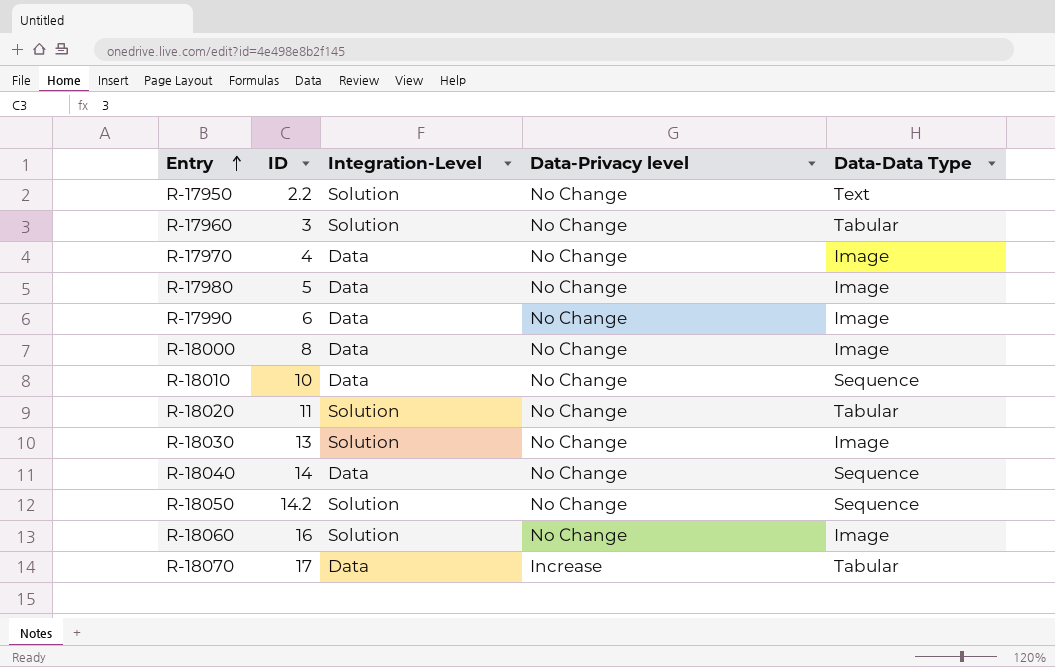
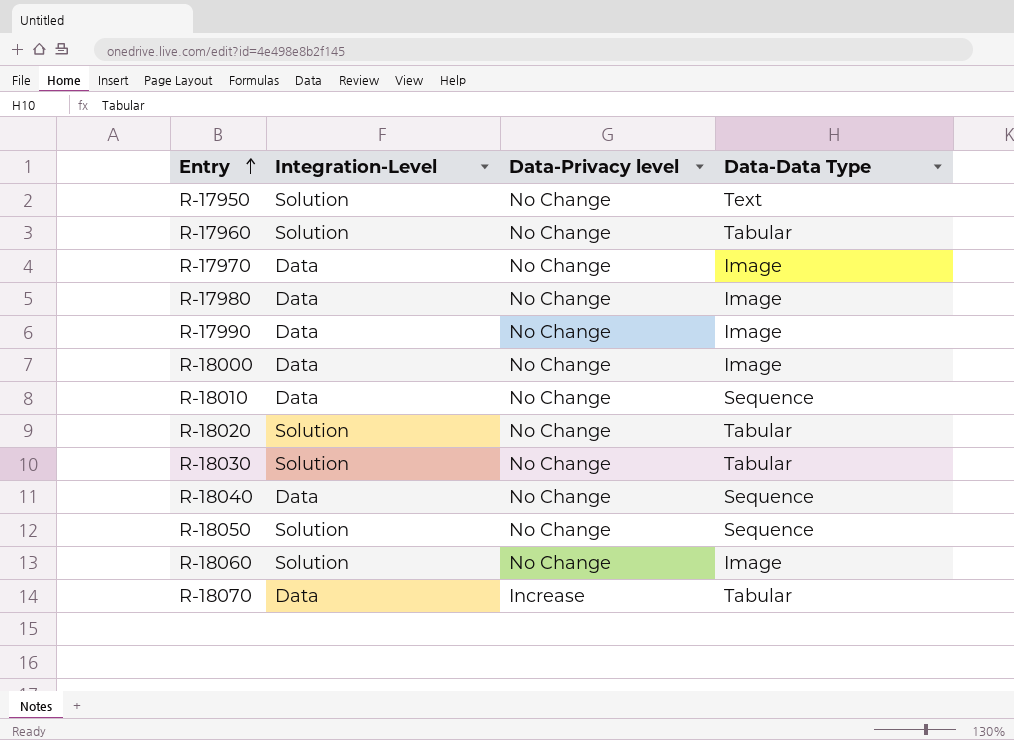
column ID | position: 2 -> none
R-18030 | Data-Data Type: Image -> Tabular

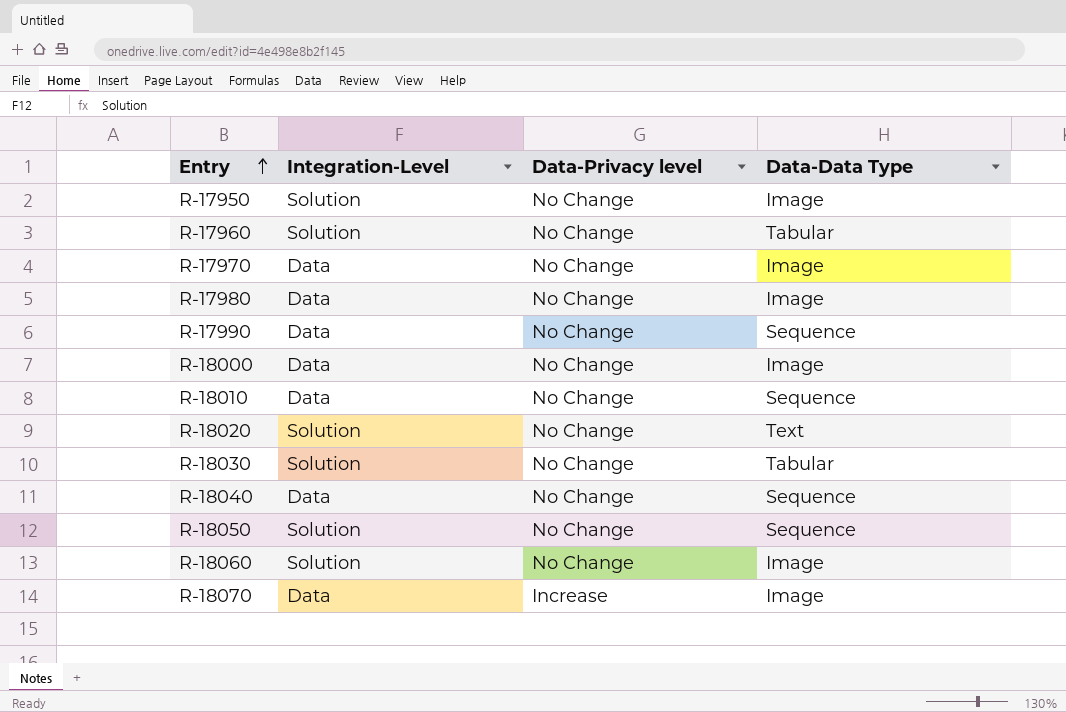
R-17950 | Data-Data Type: Text -> Image
R-17990 | Data-Data Type: Image -> Sequence
R-18020 | Data-Data Type: Tabular -> Text
R-18070 | Data-Data Type: Tabular -> Image

